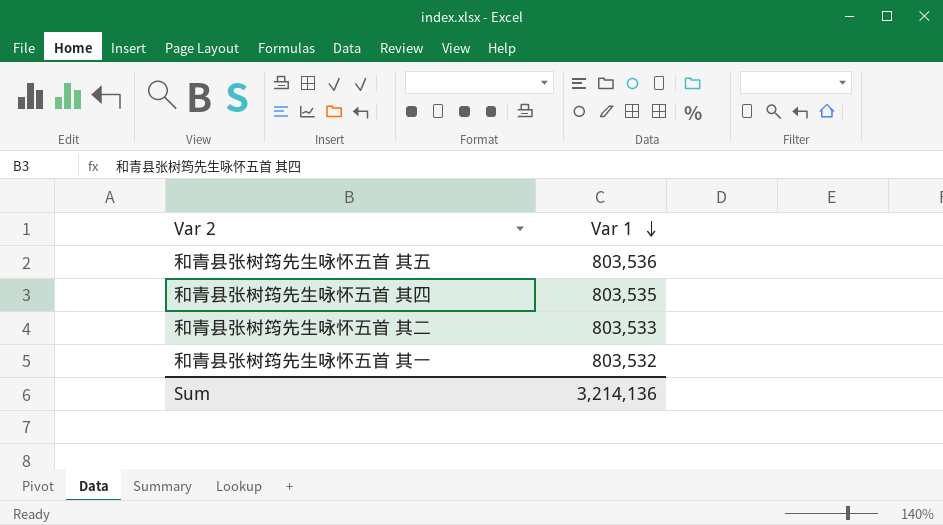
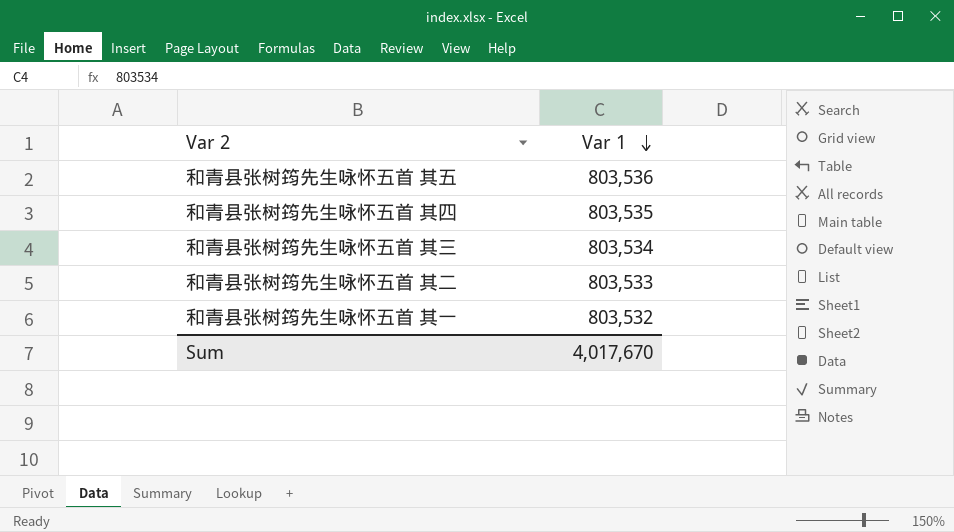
row 和青县张树筠先生咏怀五首 其三: none -> 803,534
Sum | Var 1: 3,214,136 -> 4,017,670

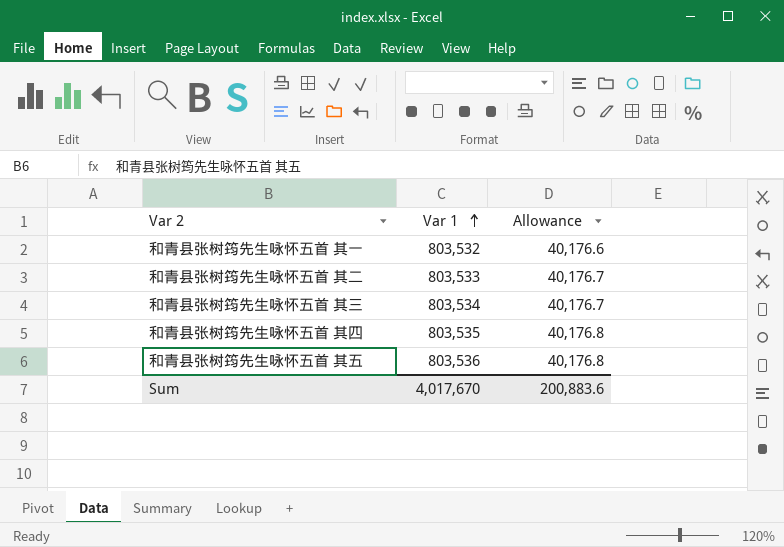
row order: Var 1 descending -> Var 1 ascending
column Allowance | formula: none -> [Var 1] * 0.05

